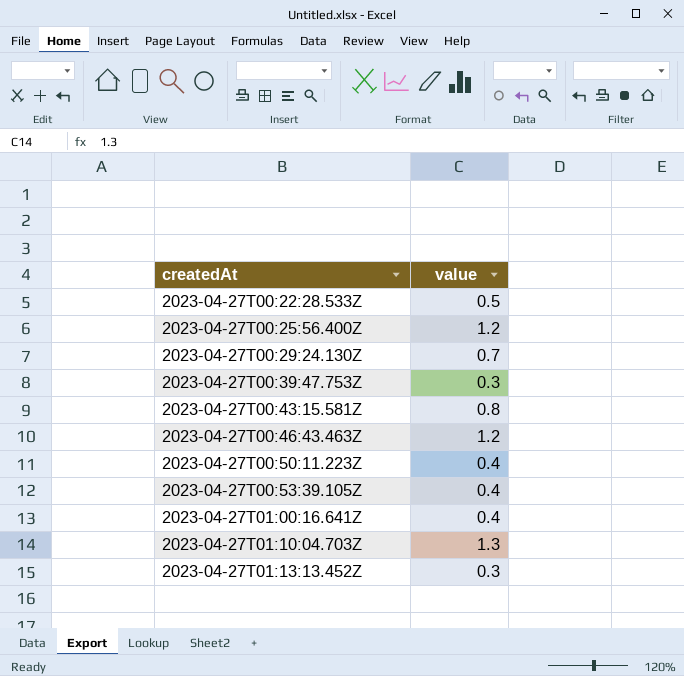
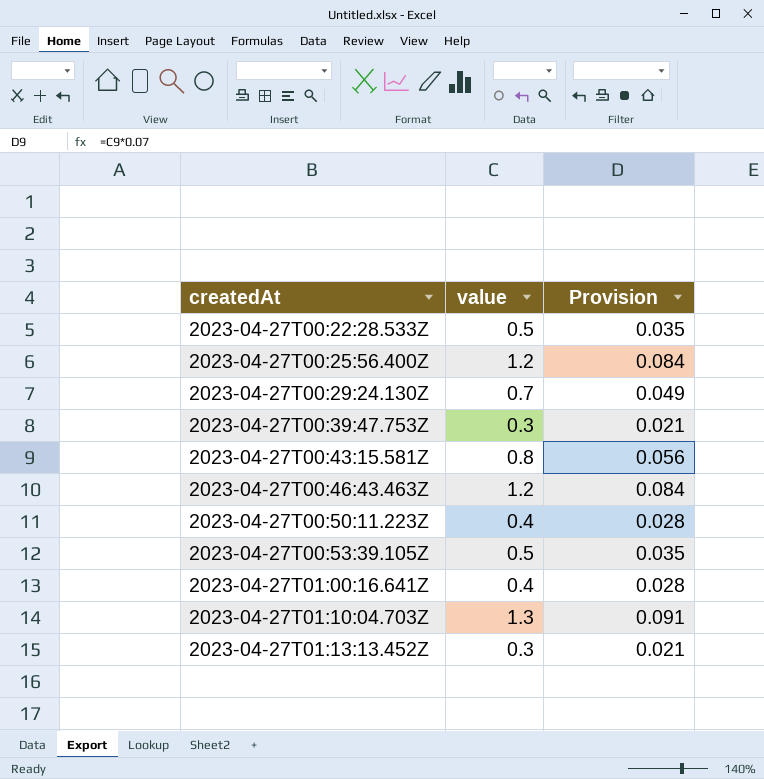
column Provision | formula: none -> [value] * 0.07
2023-04-27T00:53:39.105Z | value: 0.4 -> 0.5

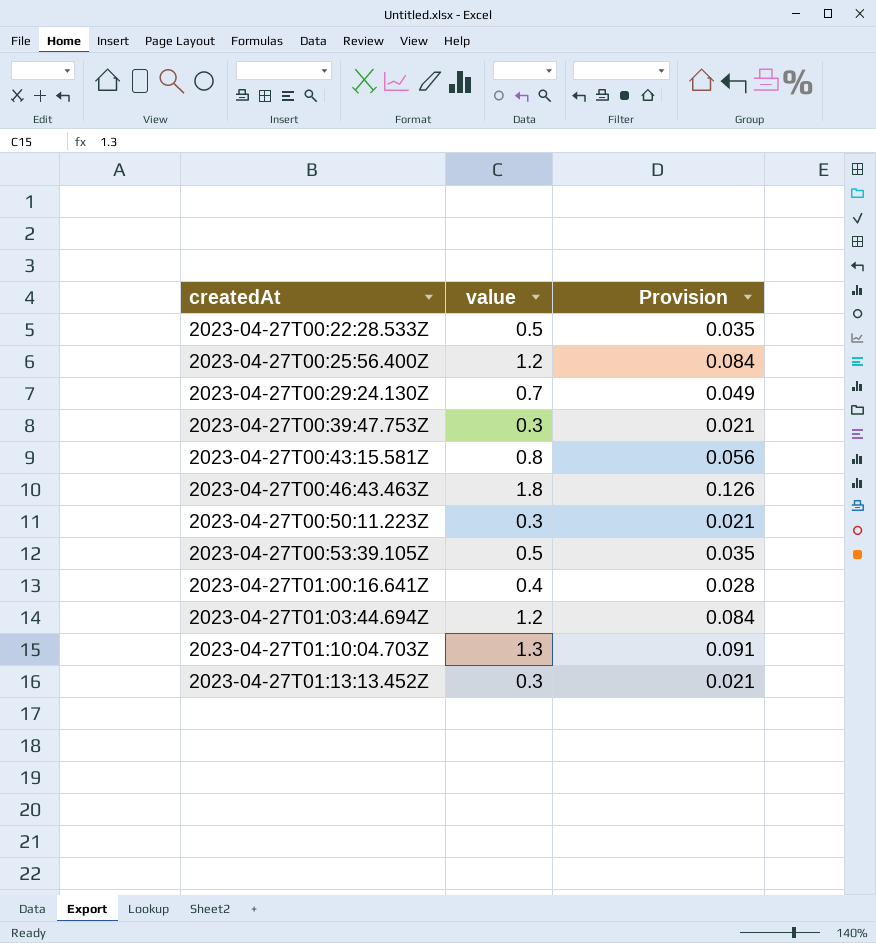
2023-04-27T00:46:43.463Z | value: 1.2 -> 1.8
2023-04-27T00:46:43.463Z | Provision: 0.084 -> 0.126
2023-04-27T00:50:11.223Z | value: 0.4 -> 0.3
2023-04-27T00:50:11.223Z | Provision: 0.028 -> 0.021
row 2023-04-27T01:03:44.694Z: none -> 1.2 | 0.084

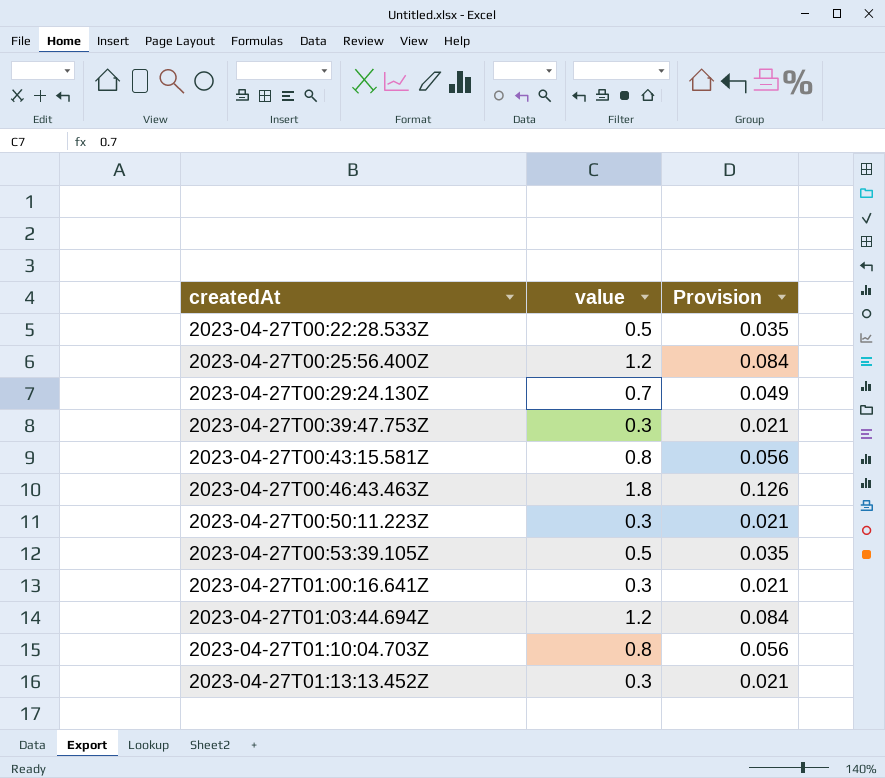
2023-04-27T01:00:16.641Z | value: 0.4 -> 0.3
2023-04-27T01:00:16.641Z | Provision: 0.028 -> 0.021
2023-04-27T01:10:04.703Z | value: 1.3 -> 0.8
2023-04-27T01:10:04.703Z | Provision: 0.091 -> 0.056

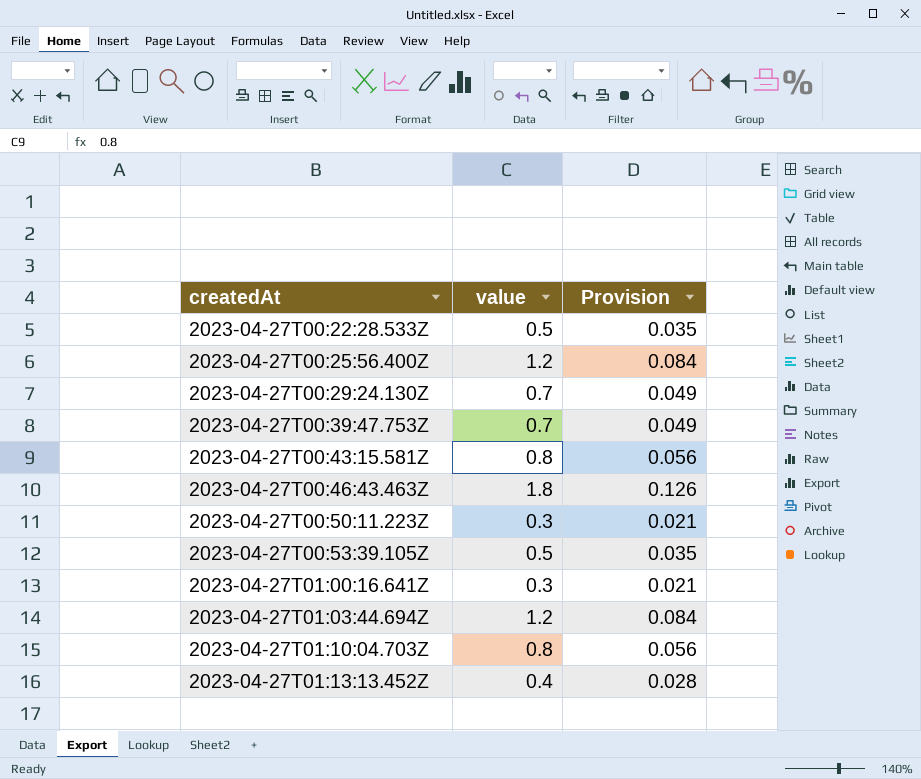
2023-04-27T00:39:47.753Z | value: 0.3 -> 0.7
2023-04-27T00:39:47.753Z | Provision: 0.021 -> 0.049
2023-04-27T01:13:13.452Z | value: 0.3 -> 0.4
2023-04-27T01:13:13.452Z | Provision: 0.021 -> 0.028

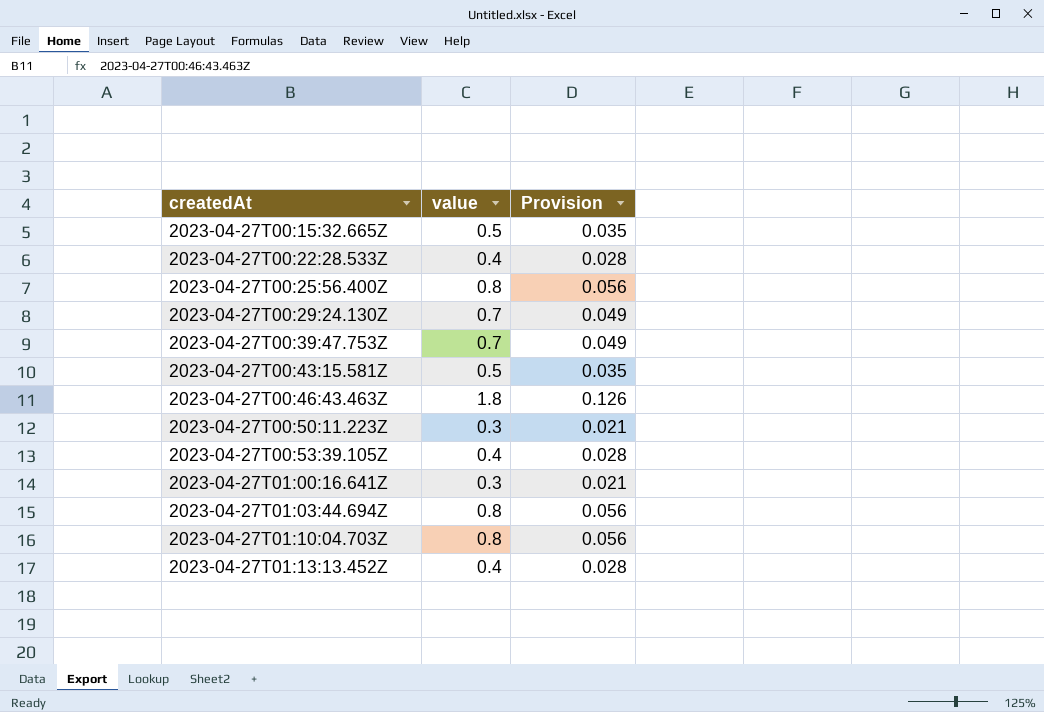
row 2023-04-27T00:15:32.665Z: none -> 0.5 | 0.035
2023-04-27T00:22:28.533Z | value: 0.5 -> 0.4
2023-04-27T00:22:28.533Z | Provision: 0.035 -> 0.028
2023-04-27T00:25:56.400Z | value: 1.2 -> 0.8
2023-04-27T00:25:56.400Z | Provision: 0.084 -> 0.056
2023-04-27T00:43:15.581Z | value: 0.8 -> 0.5
2023-04-27T00:43:15.581Z | Provision: 0.056 -> 0.035
2023-04-27T00:53:39.105Z | value: 0.5 -> 0.4
2023-04-27T00:53:39.105Z | Provision: 0.035 -> 0.028
2023-04-27T01:03:44.694Z | value: 1.2 -> 0.8
2023-04-27T01:03:44.694Z | Provision: 0.084 -> 0.056

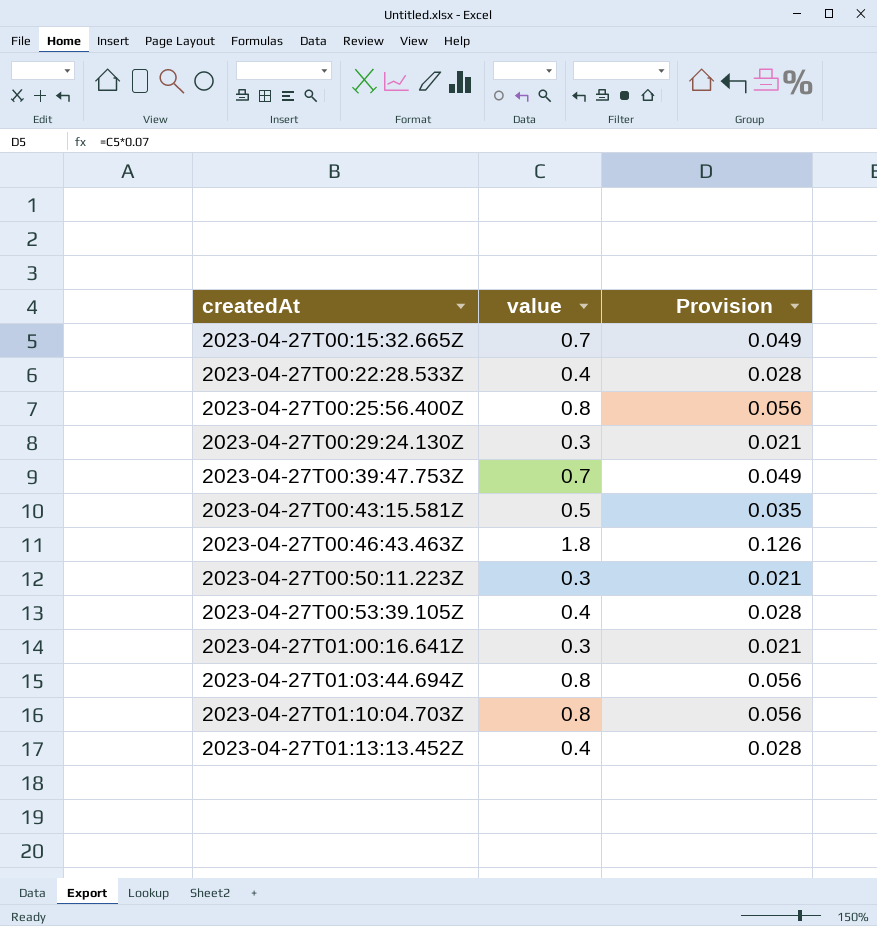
2023-04-27T00:15:32.665Z | value: 0.5 -> 0.7
2023-04-27T00:15:32.665Z | Provision: 0.035 -> 0.049
2023-04-27T00:29:24.130Z | value: 0.7 -> 0.3
2023-04-27T00:29:24.130Z | Provision: 0.049 -> 0.021

